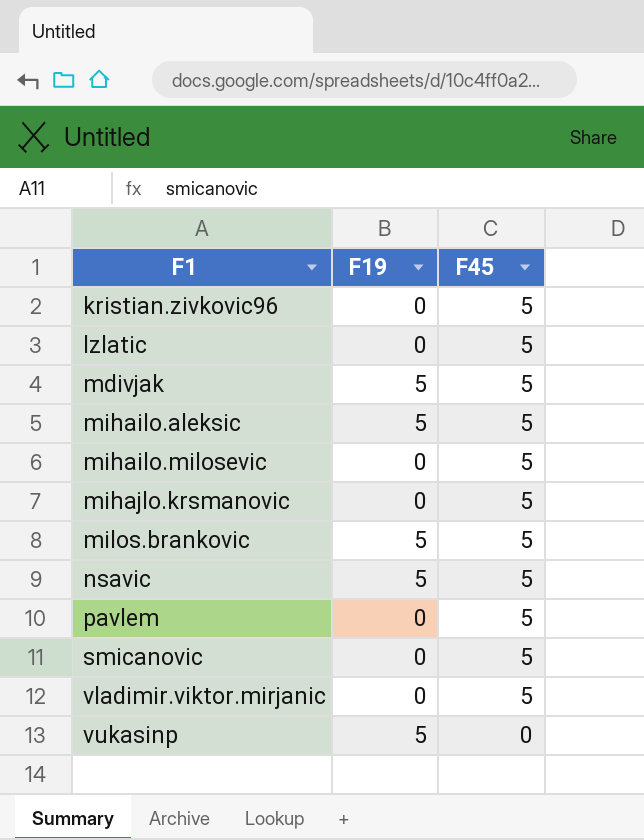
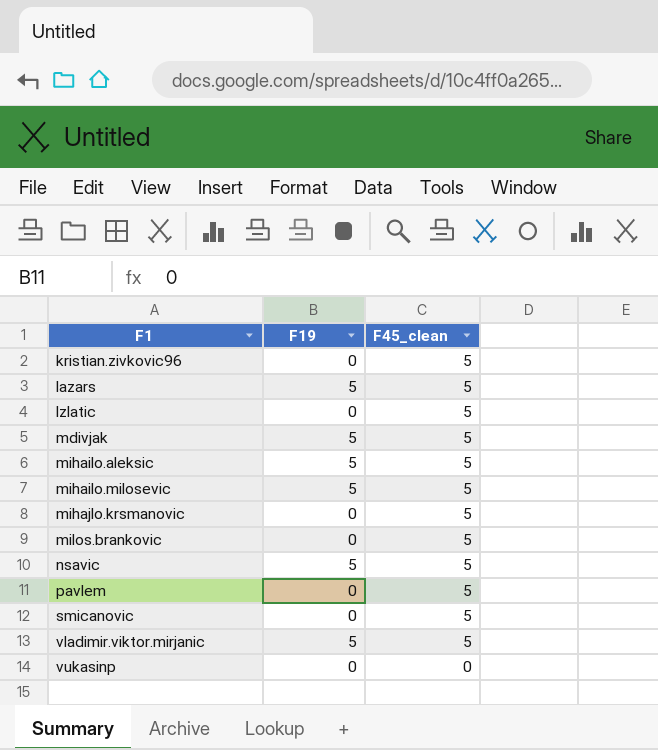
column name: F45 -> F45_clean
row lazars: none -> 5 | 5
mihailo.milosevic | F19: 0 -> 5
milos.brankovic | F19: 5 -> 0
vladimir.viktor.mirjanic | F19: 0 -> 5
vukasinp | F19: 5 -> 0

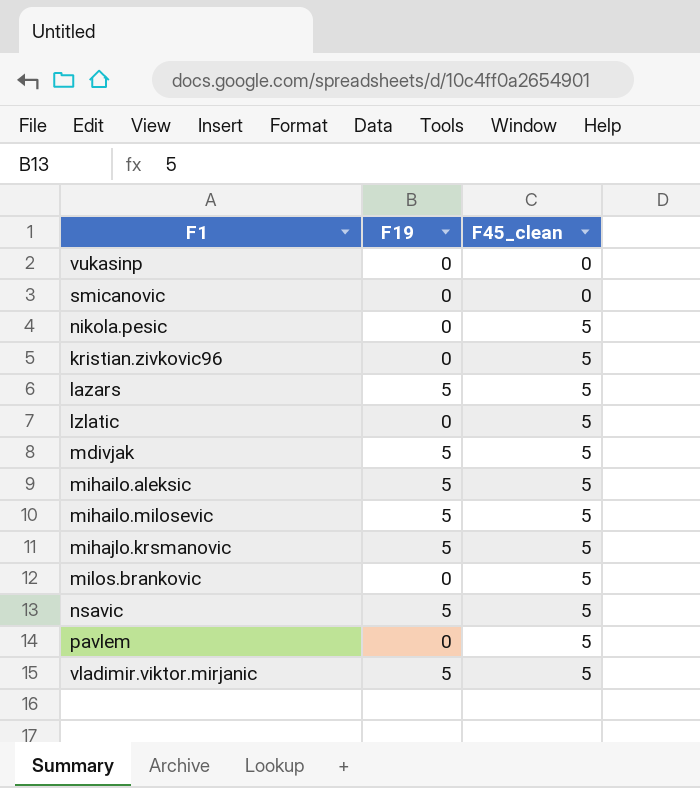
row order: F1 ascending -> F45_clean ascending
smicanovic | F45_clean: 5 -> 0
row nikola.pesic: none -> 0 | 5
mihajlo.krsmanovic | F19: 0 -> 5

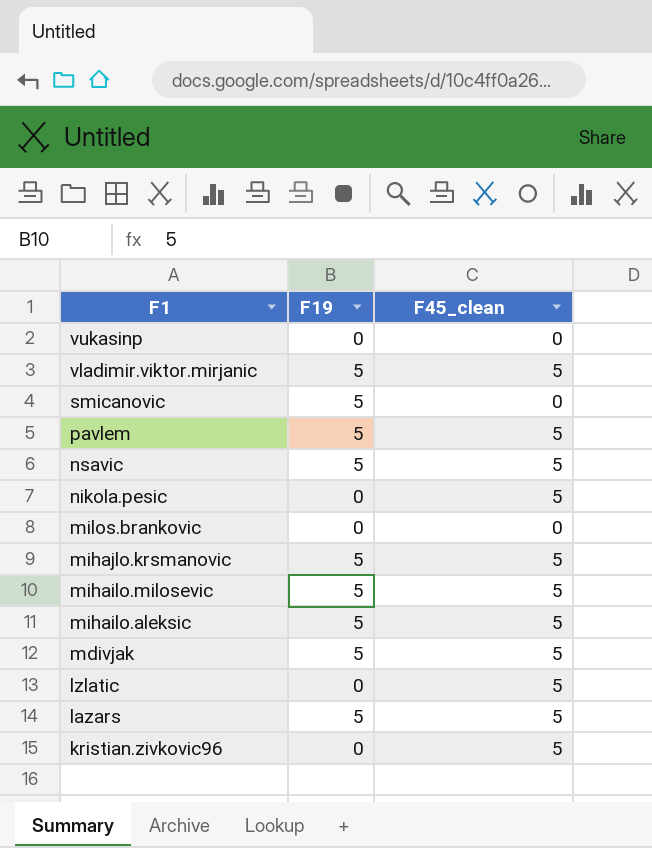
row order: F45_clean ascending -> F1 descending
smicanovic | F19: 0 -> 5
pavlem | F19: 0 -> 5
milos.brankovic | F45_clean: 5 -> 0

